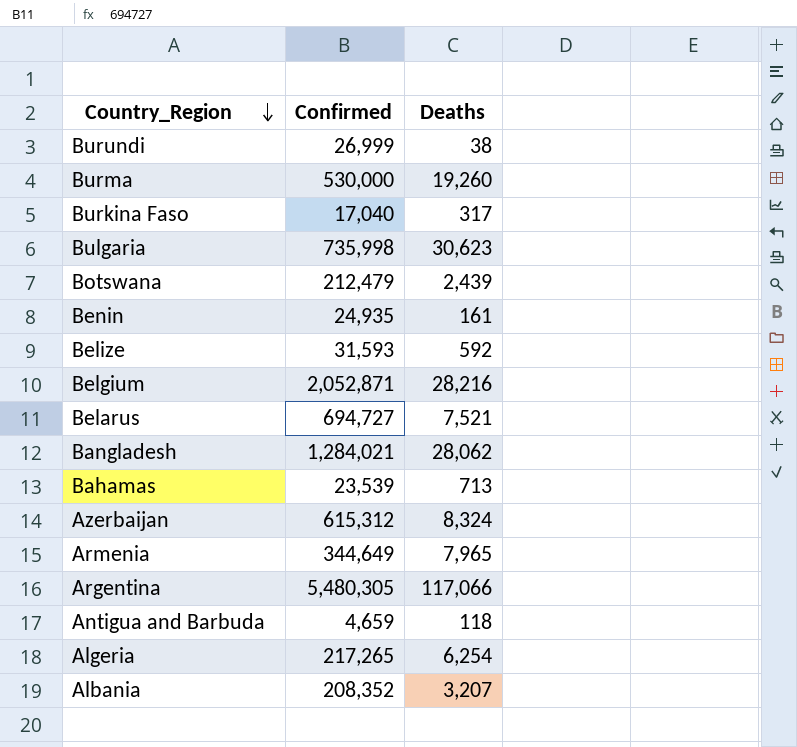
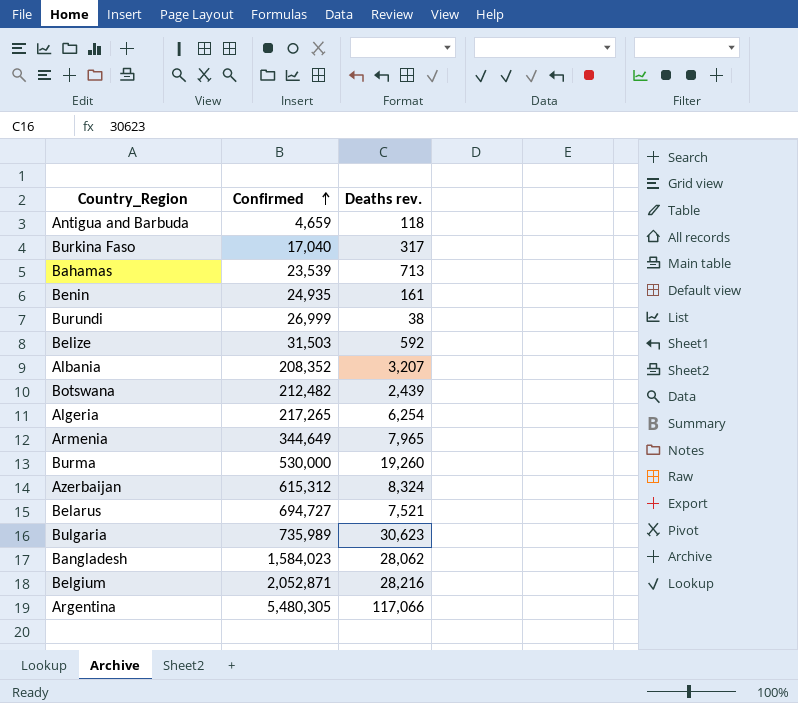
row order: Country_Region descending -> Confirmed ascending
column name: Deaths -> Deaths rev.
Belize | Confirmed: 31,593 -> 31,503
Botswana | Confirmed: 212,479 -> 212,482
Bulgaria | Confirmed: 735,998 -> 735,989
Bangladesh | Confirmed: 1,284,021 -> 1,584,023

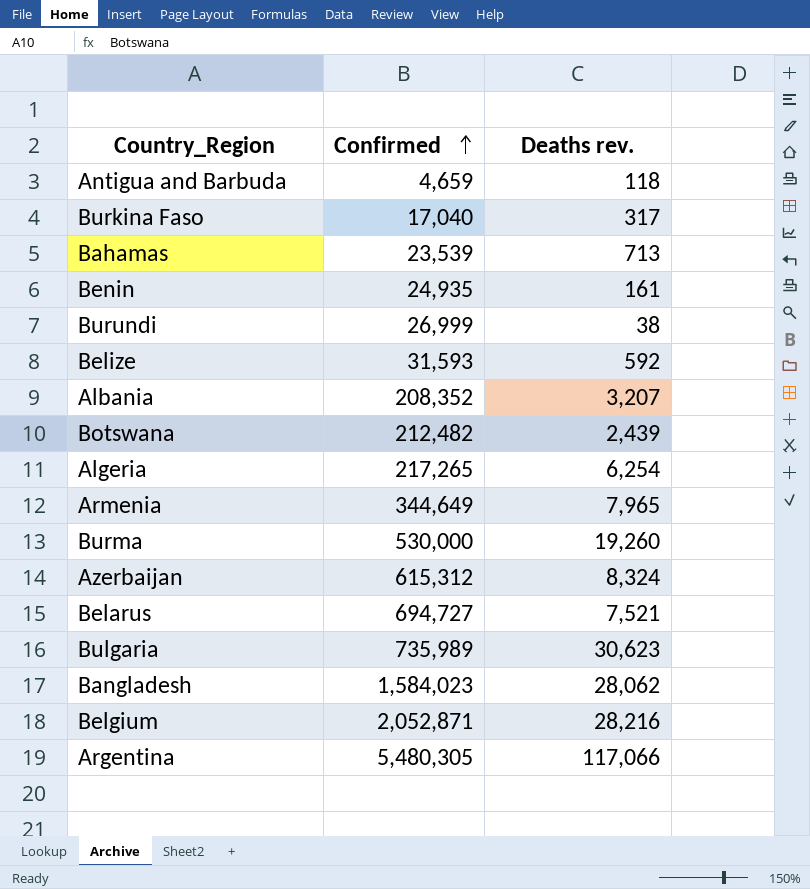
Belize | Confirmed: 31,503 -> 31,593

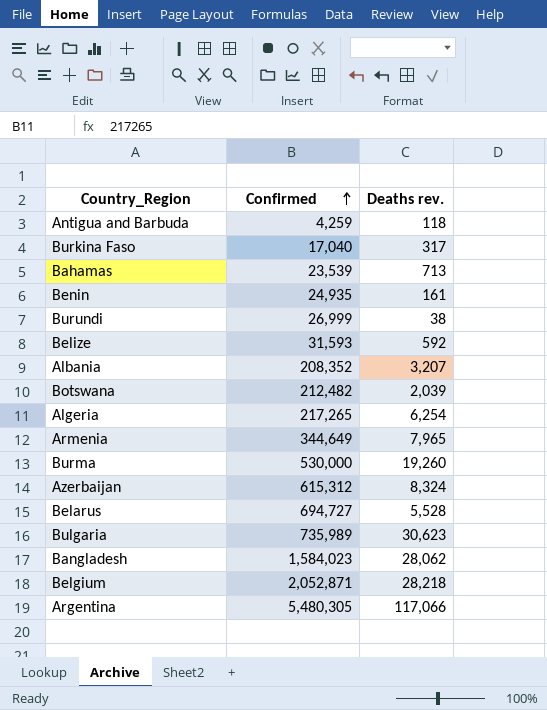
Antigua and Barbuda | Confirmed: 4,659 -> 4,259
Botswana | Deaths rev.: 2,439 -> 2,039
Belarus | Deaths rev.: 7,521 -> 5,528
Belgium | Deaths rev.: 28,216 -> 28,218

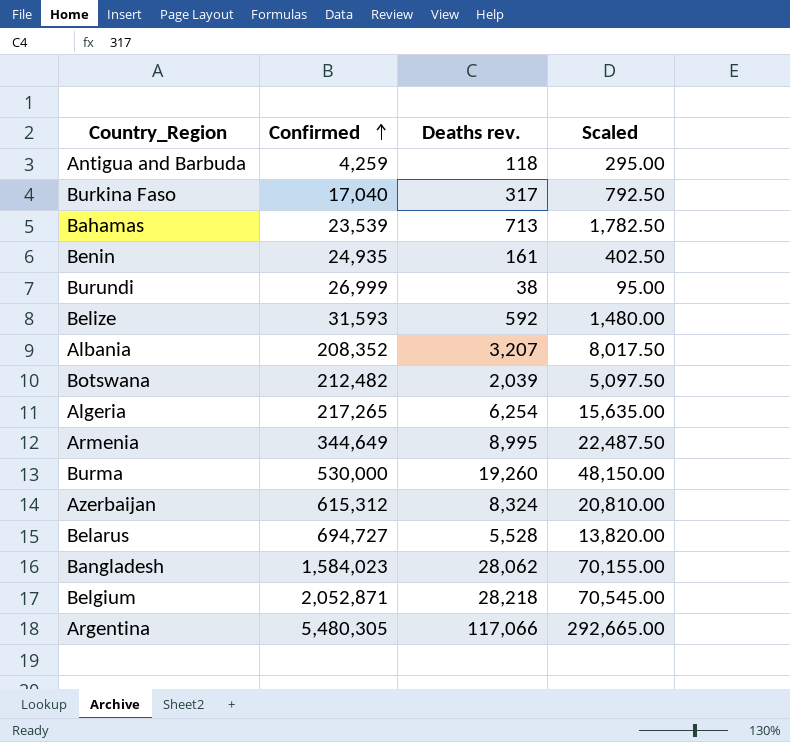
column Scaled | formula: none -> [Deaths rev.] * 2.5
row Bulgaria: 735,989 | 30,623 -> none
Armenia | Deaths rev.: 7,965 -> 8,995

